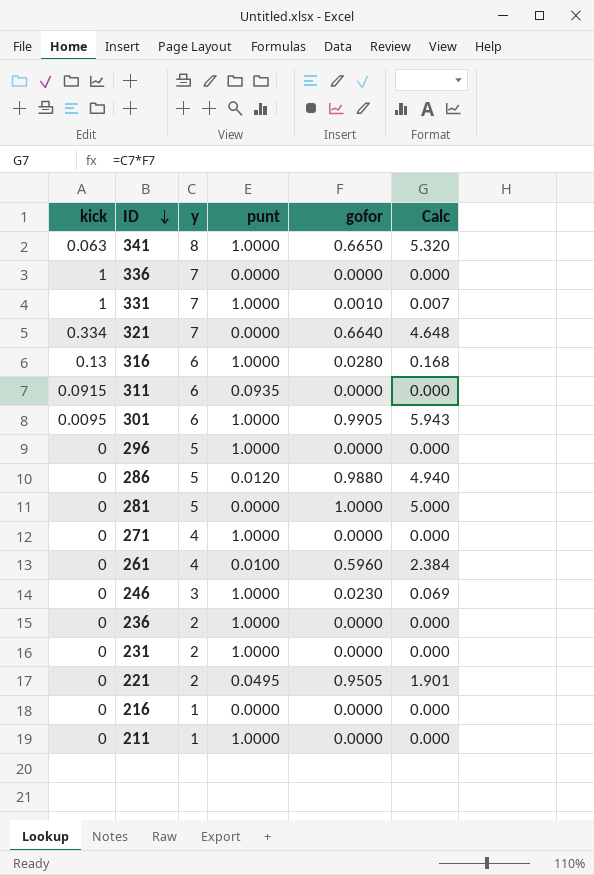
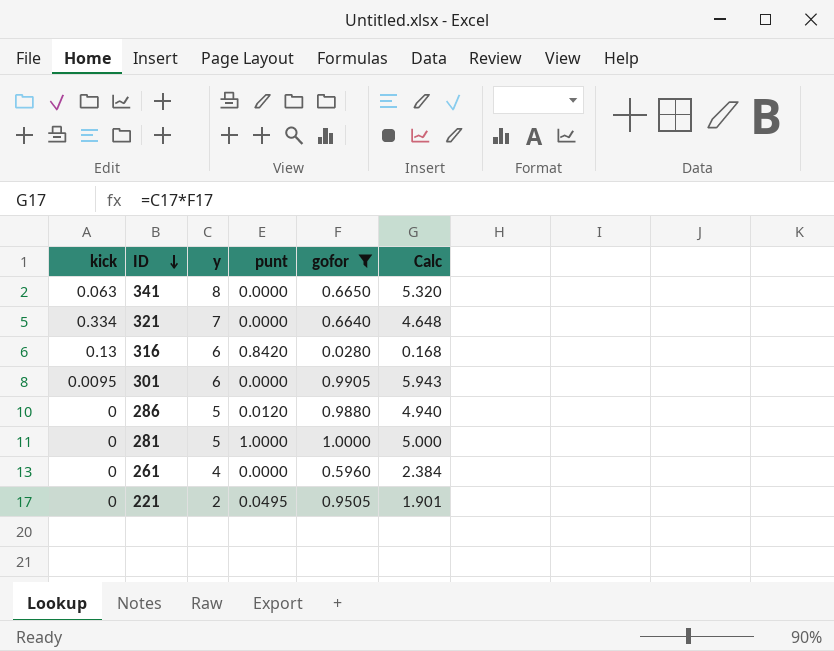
filter: none -> gofor >= 0.0280
341 | punt: 1.0000 -> 0.0000
316 | punt: 1.0000 -> 0.8420
301 | punt: 1.0000 -> 0.0000
281 | punt: 0.0000 -> 1.0000
261 | punt: 0.0100 -> 0.0000

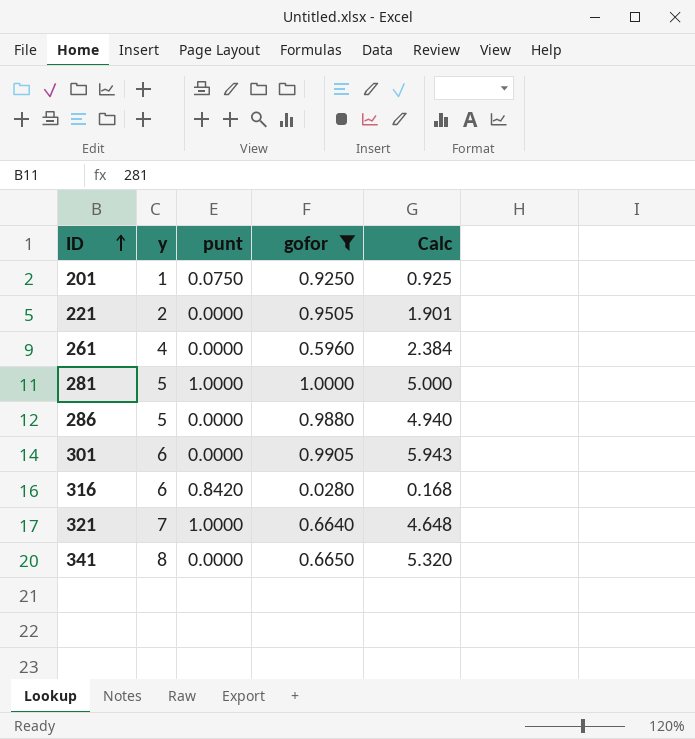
row order: ID descending -> ID ascending
column kick | position: 1 -> none
row 201: none -> 1 | 0.0750 | 0.9250 | 0.925
221 | punt: 0.0495 -> 0.0000
286 | punt: 0.0120 -> 0.0000
321 | punt: 0.0000 -> 1.0000

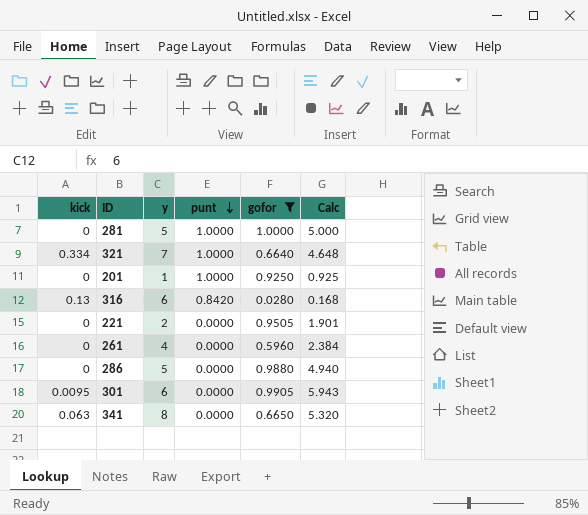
row order: ID ascending -> punt descending
column kick | position: none -> 1
201 | punt: 0.0750 -> 1.0000

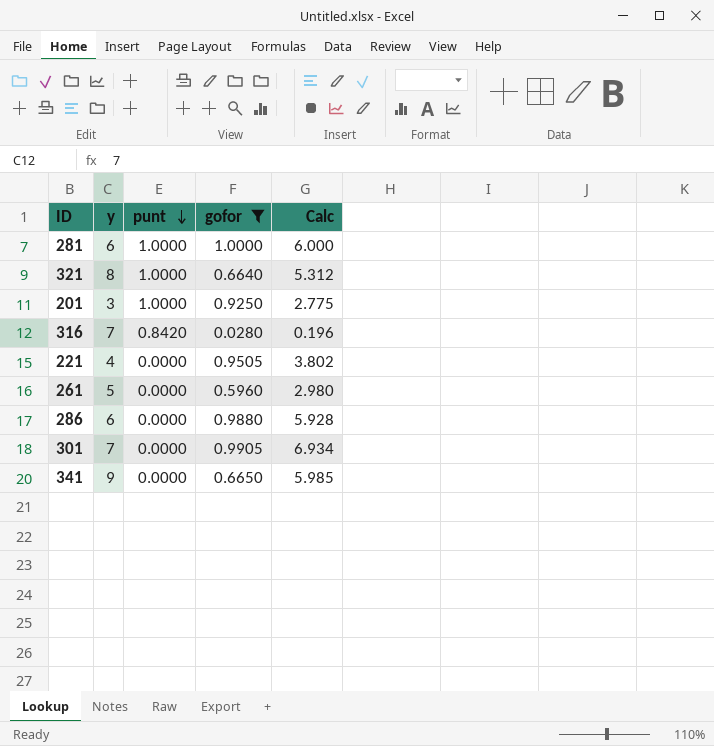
column kick | position: 1 -> none
281 | y: 5 -> 6
281 | Calc: 5.000 -> 6.000
321 | y: 7 -> 8
321 | Calc: 4.648 -> 5.312
201 | y: 1 -> 3
201 | Calc: 0.925 -> 2.775
316 | y: 6 -> 7
316 | Calc: 0.168 -> 0.196
221 | y: 2 -> 4
221 | Calc: 1.901 -> 3.802
261 | y: 4 -> 5
261 | Calc: 2.384 -> 2.980
286 | y: 5 -> 6
286 | Calc: 4.940 -> 5.928
301 | y: 6 -> 7
301 | Calc: 5.943 -> 6.934
341 | y: 8 -> 9
341 | Calc: 5.320 -> 5.985

